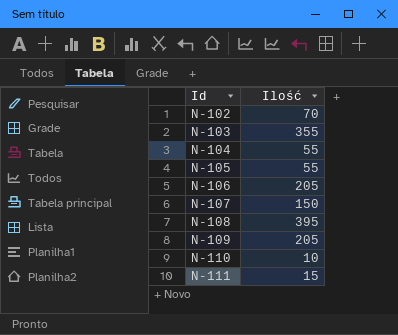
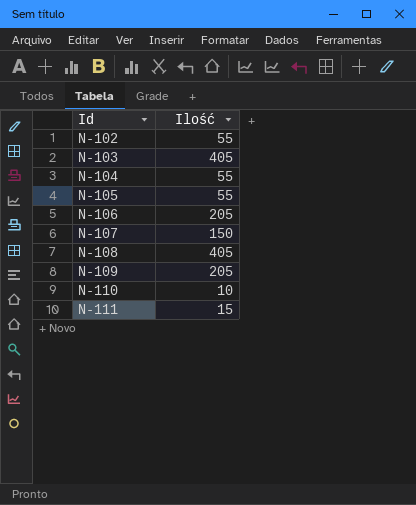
N-102 | Ilość: 70 -> 55
N-103 | Ilość: 355 -> 405
N-108 | Ilość: 395 -> 405

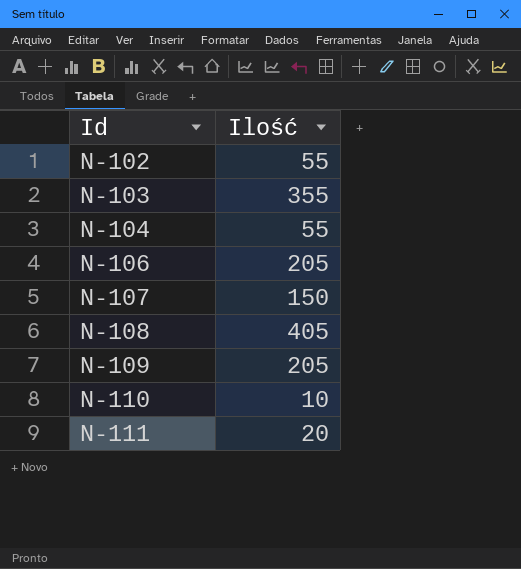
row N-105: 55 -> none
N-103 | Ilość: 405 -> 355
N-111 | Ilość: 15 -> 20

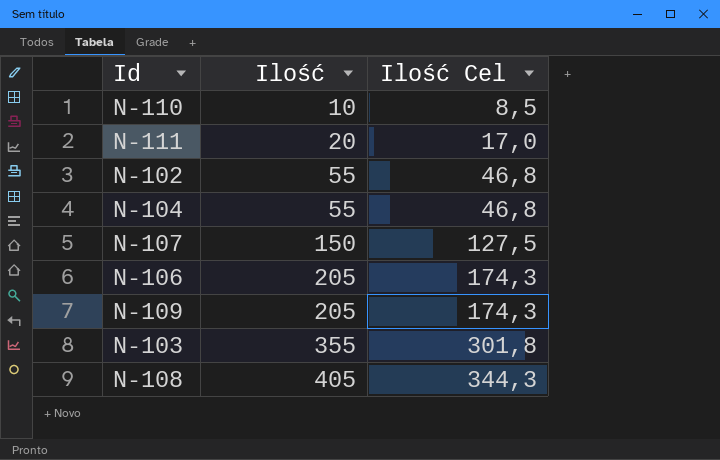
row order: Id ascending -> Ilość ascending
column Ilość Cel | formula: none -> [Ilość] * 0,85

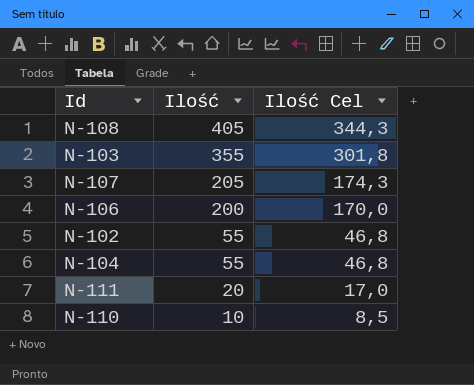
row order: Ilość ascending -> Ilość descending
row N-109: 205 | 174,3 -> none
N-107 | Ilość: 150 -> 205
N-107 | Ilość Cel: 127,5 -> 174,3
N-106 | Ilość: 205 -> 200
N-106 | Ilość Cel: 174,3 -> 170,0

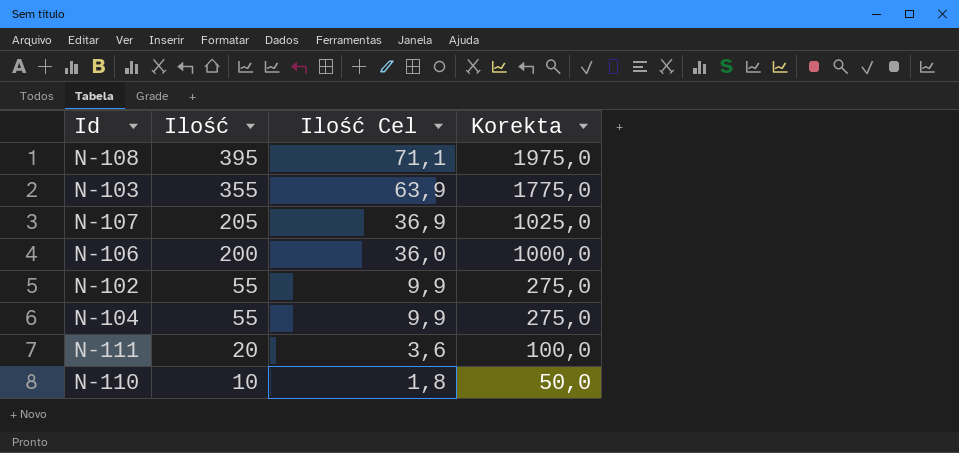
column Ilość Cel | formula: [Ilość] * 0,85 -> [Ilość] * 0,18
column Korekta | formula: none -> [Ilość] * 5
N-108 | Ilość: 405 -> 395

